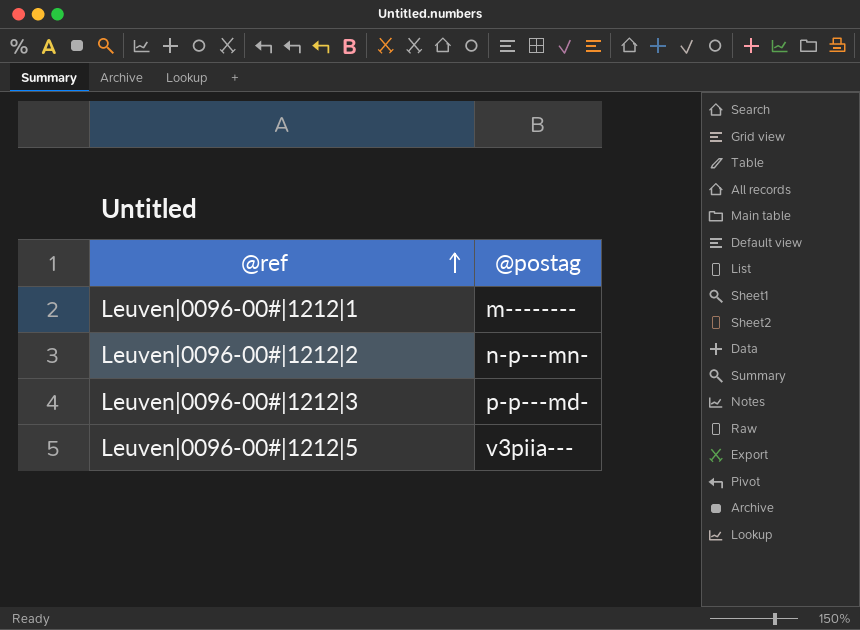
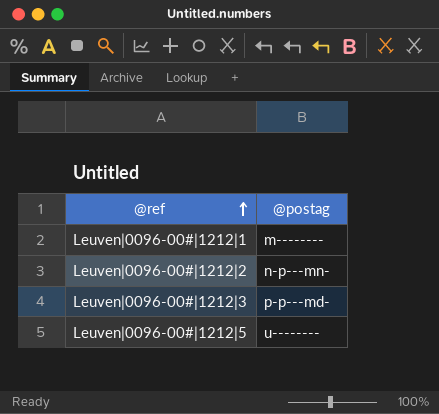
Leuven|0096-00#|1212|5 | @postag: v3piia--- -> u--------

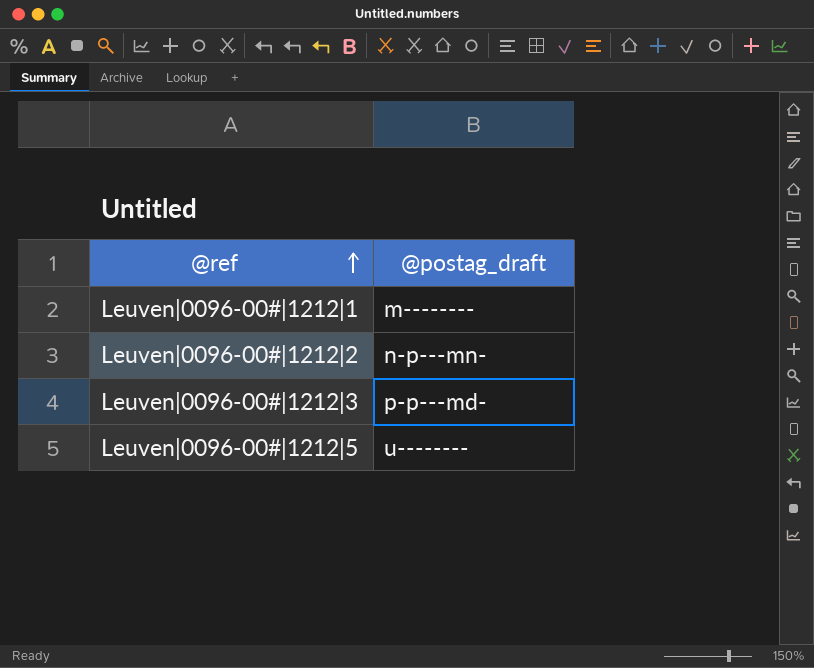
column name: @postag -> @postag_draft

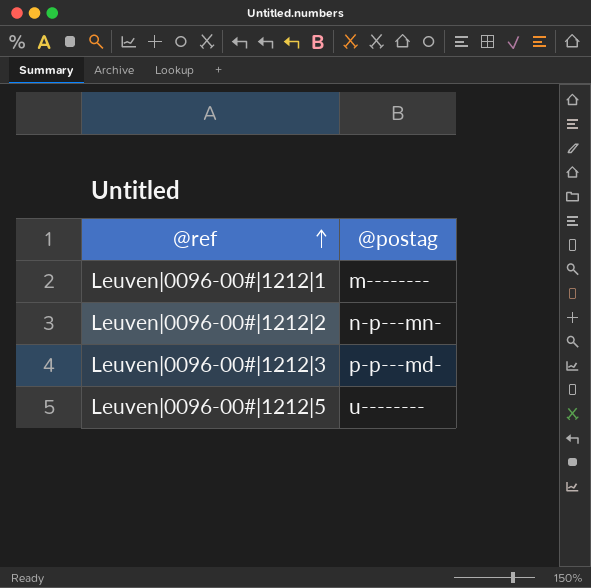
column name: @postag_draft -> @postag

